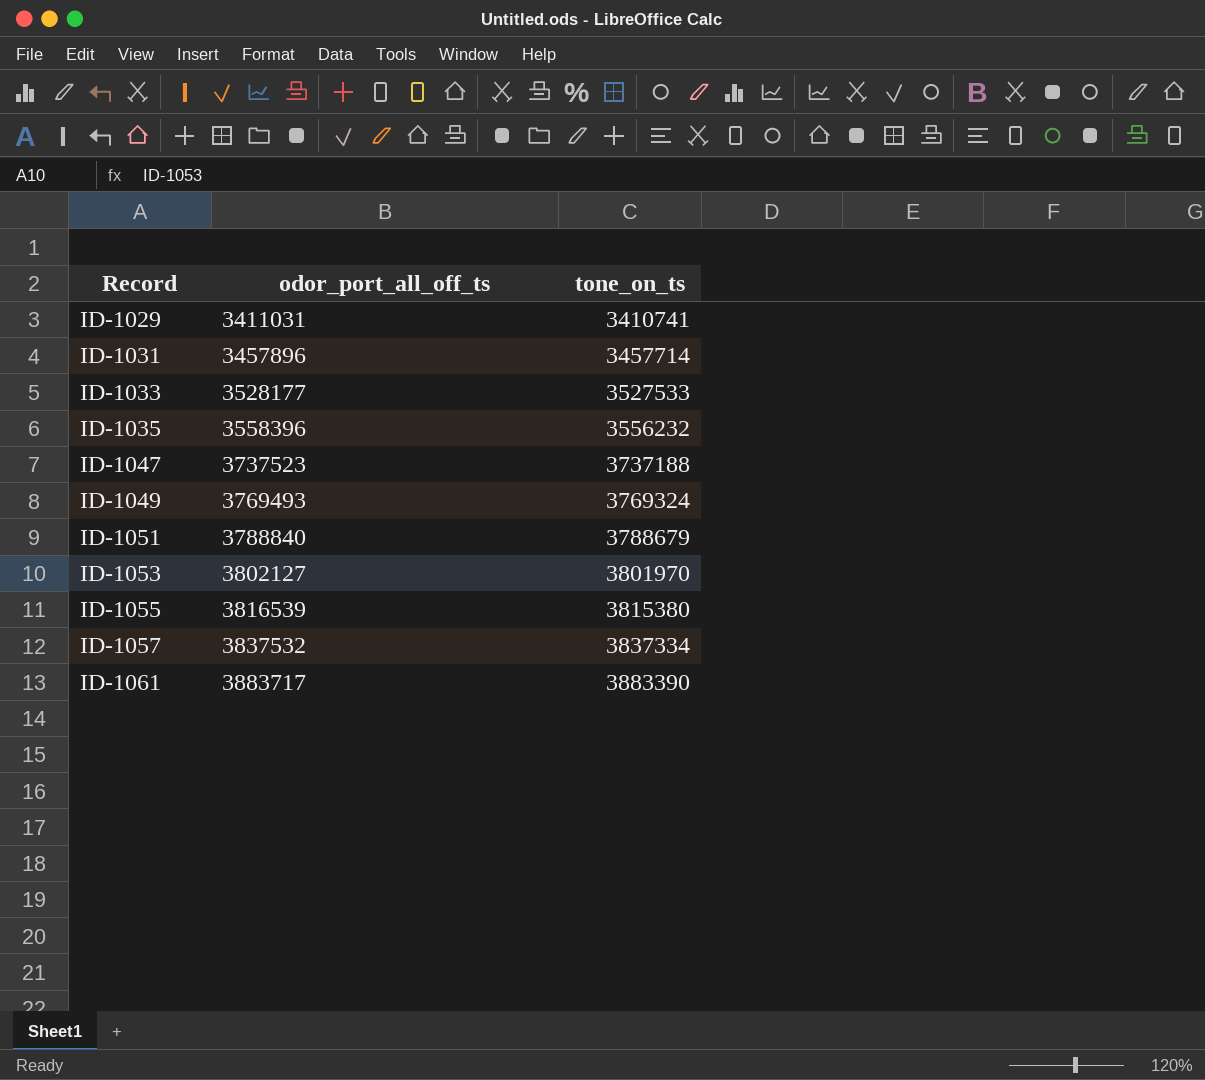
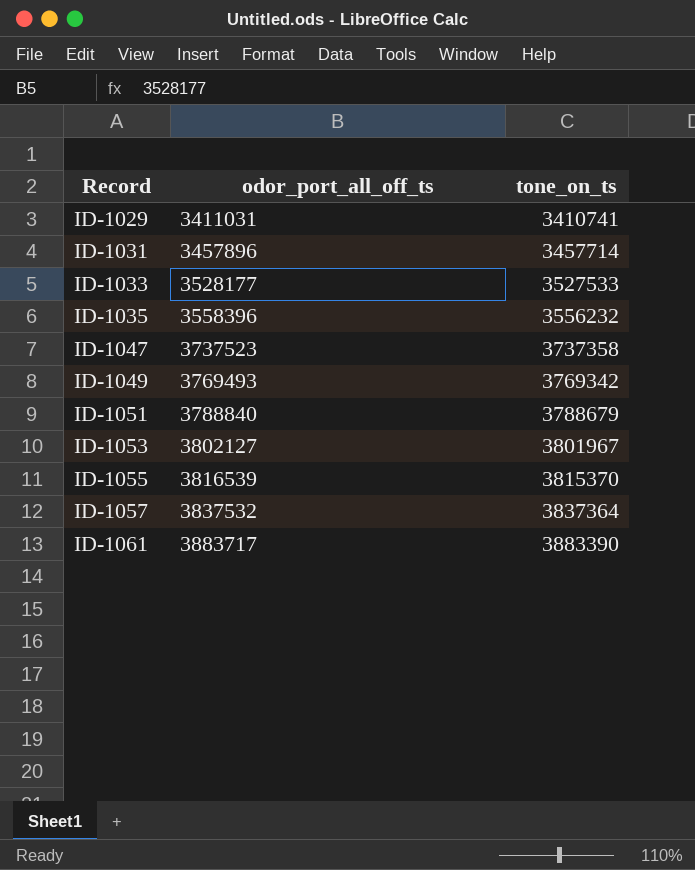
ID-1047 | tone_on_ts: 3737188 -> 3737358
ID-1049 | tone_on_ts: 3769324 -> 3769342
ID-1053 | tone_on_ts: 3801970 -> 3801967
ID-1055 | tone_on_ts: 3815380 -> 3815370
ID-1057 | tone_on_ts: 3837334 -> 3837364

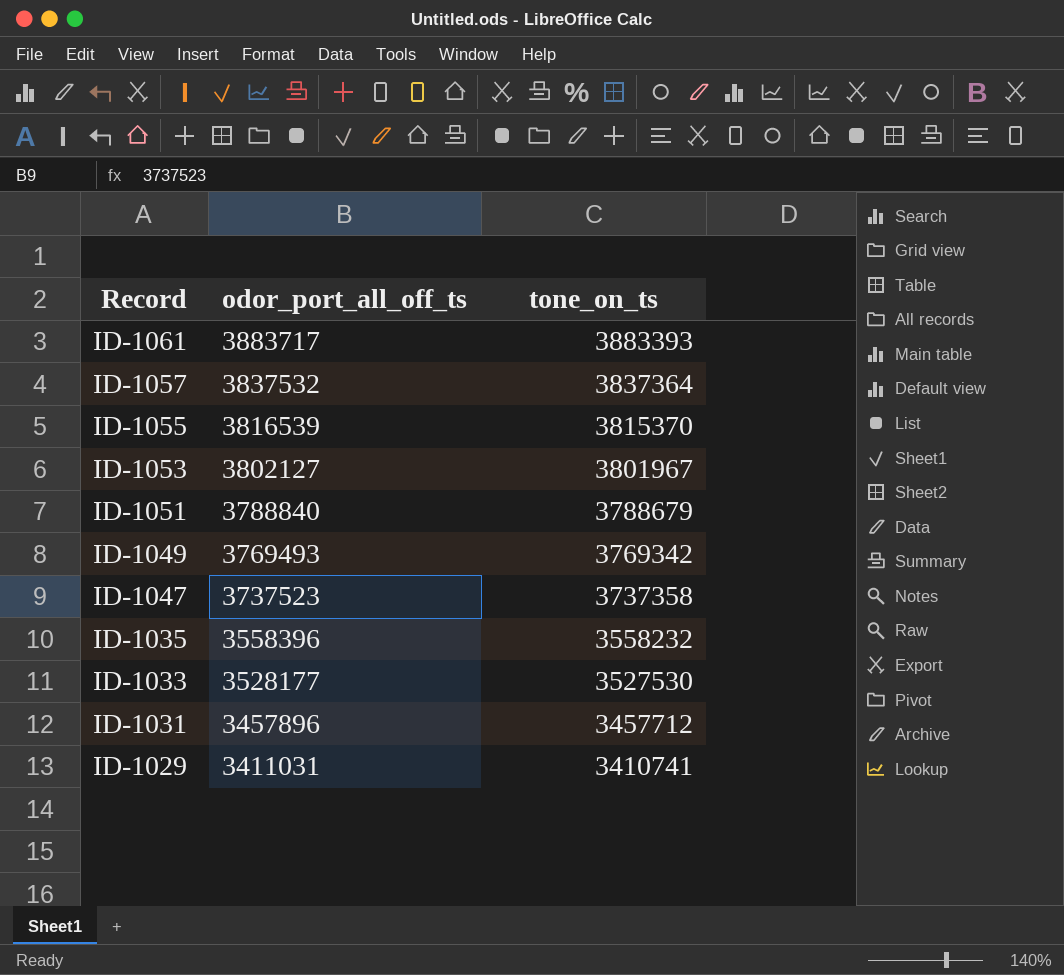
row order: Record ascending -> Record descending
ID-1061 | tone_on_ts: 3883390 -> 3883393
ID-1035 | tone_on_ts: 3556232 -> 3558232
ID-1033 | tone_on_ts: 3527533 -> 3527530
ID-1031 | tone_on_ts: 3457714 -> 3457712

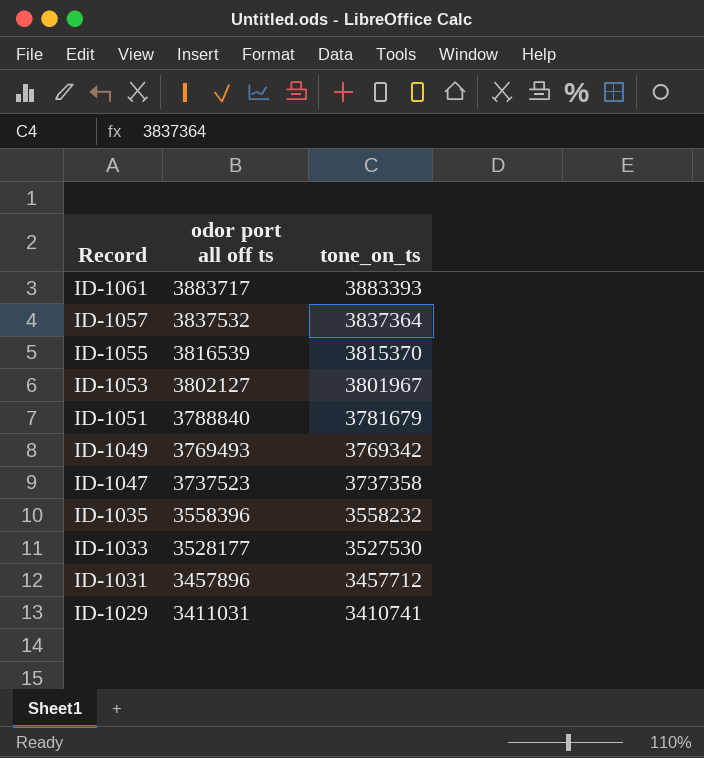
column name: odor_port_all_off_ts -> odor port all off ts
ID-1051 | tone_on_ts: 3788679 -> 3781679

